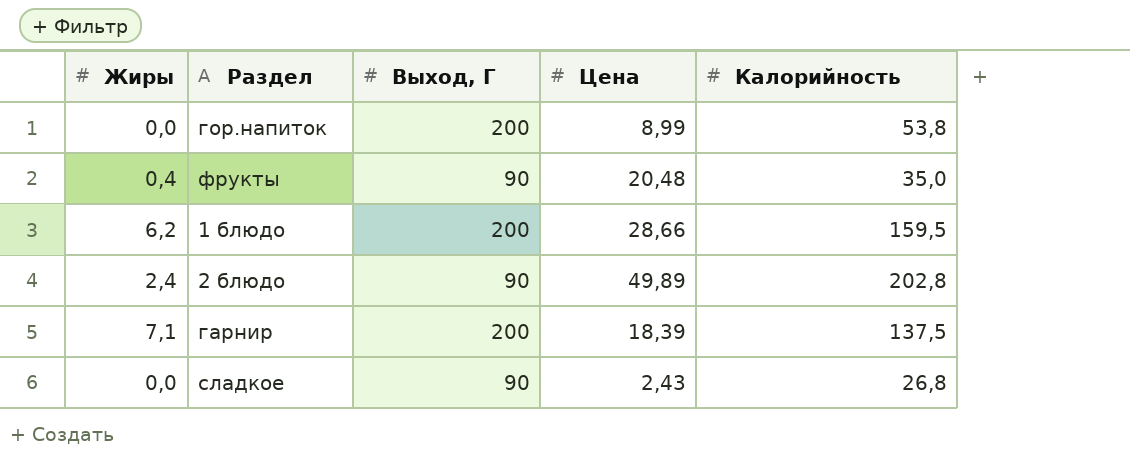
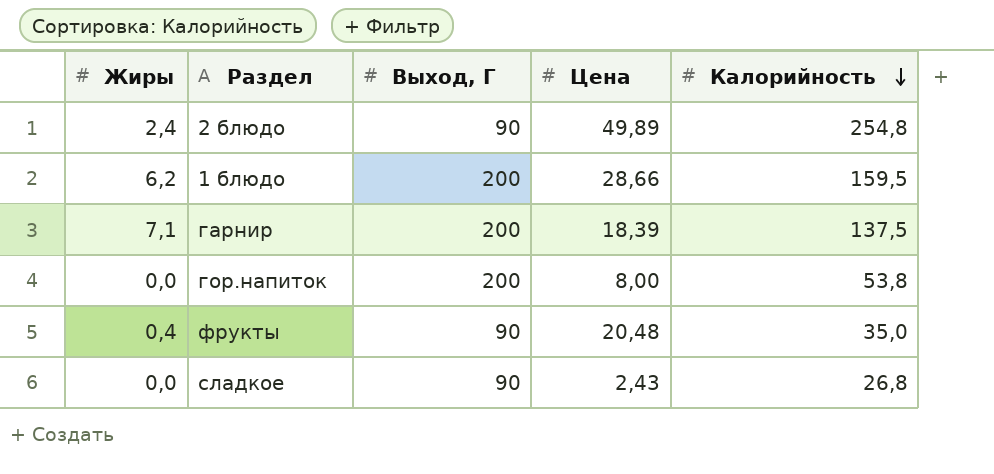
row order: none -> Калорийность descending
2 блюдо | Калорийность: 202,8 -> 254,8
гор.напиток | Цена: 8,99 -> 8,00

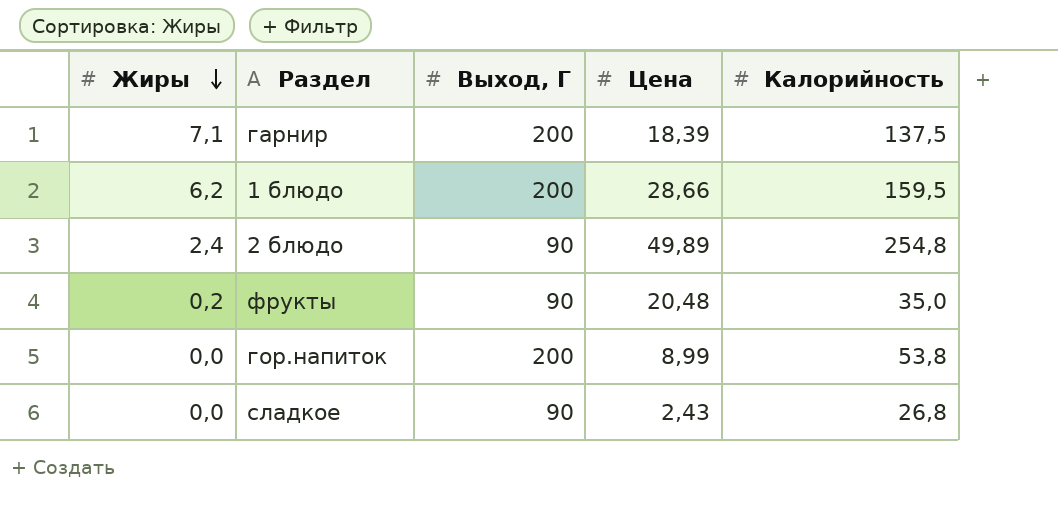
row order: Калорийность descending -> Жиры descending
фрукты | Жиры: 0,4 -> 0,2
гор.напиток | Цена: 8,00 -> 8,99

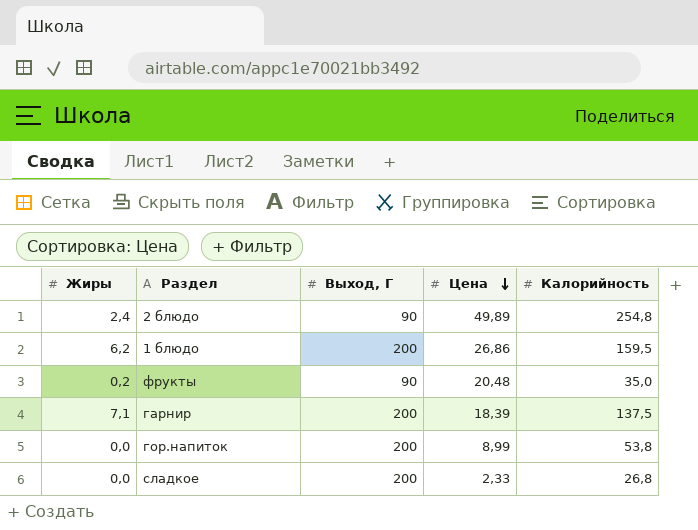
row order: Жиры descending -> Цена descending
1 блюдо | Цена: 28,66 -> 26,86
сладкое | Выход, Г: 90 -> 200
сладкое | Цена: 2,43 -> 2,33

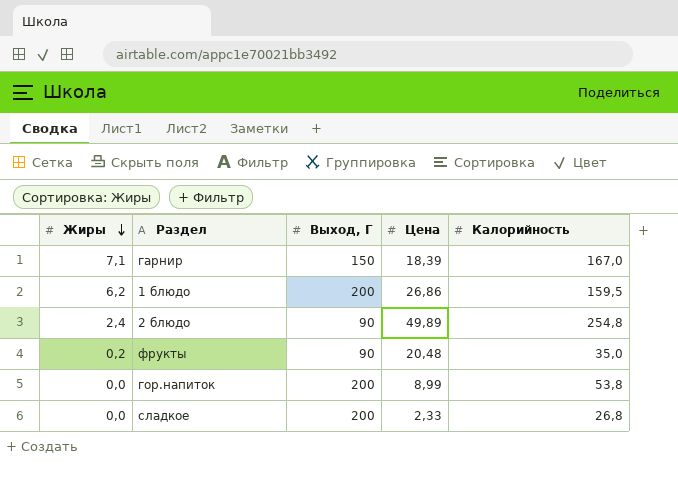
row order: Цена descending -> Жиры descending
гарнир | Выход, Г: 200 -> 150
гарнир | Калорийность: 137,5 -> 167,0

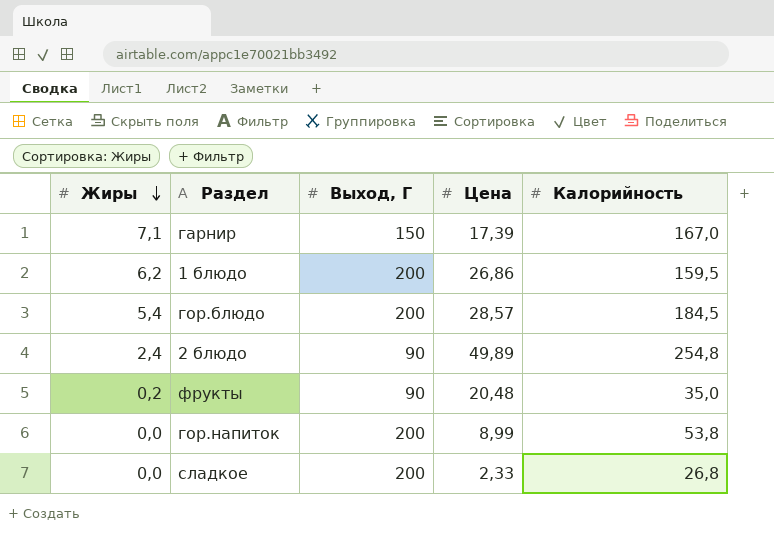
гарнир | Цена: 18,39 -> 17,39
row гор.блюдо: none -> 5,4 | 200 | 28,57 | 184,5

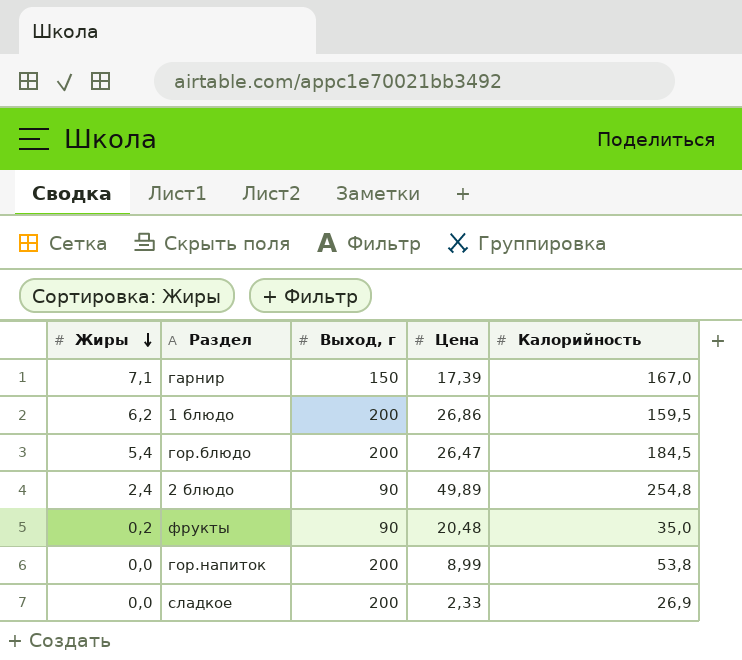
column name: Выход, Г -> Выход, г
гор.блюдо | Цена: 28,57 -> 26,47
сладкое | Калорийность: 26,8 -> 26,9

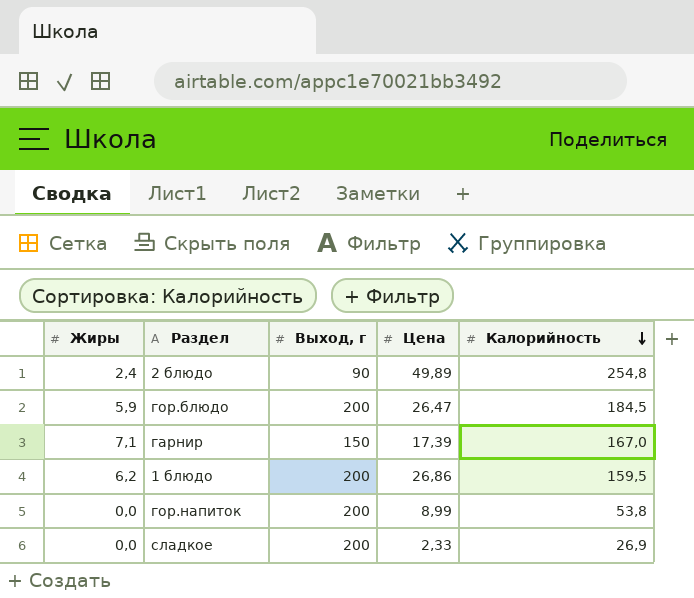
row order: Жиры descending -> Калорийность descending
row фрукты: 0,2 | 90 | 20,48 | 35,0 -> none
гор.блюдо | Жиры: 5,4 -> 5,9

